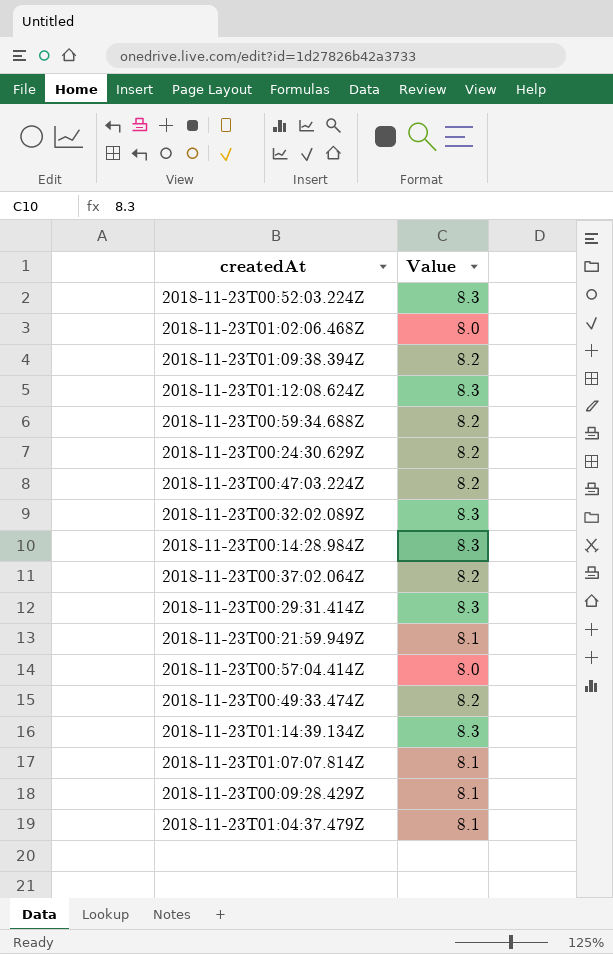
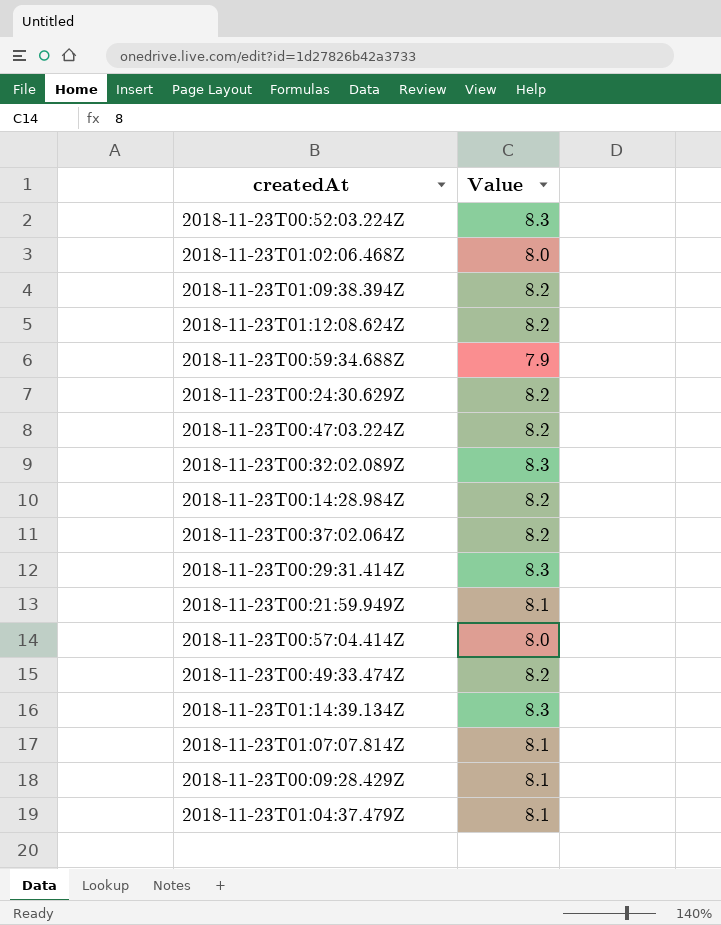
2018-11-23T01:12:08.624Z | Value: 8.3 -> 8.2
2018-11-23T00:59:34.688Z | Value: 8.2 -> 7.9
2018-11-23T00:14:28.984Z | Value: 8.3 -> 8.2

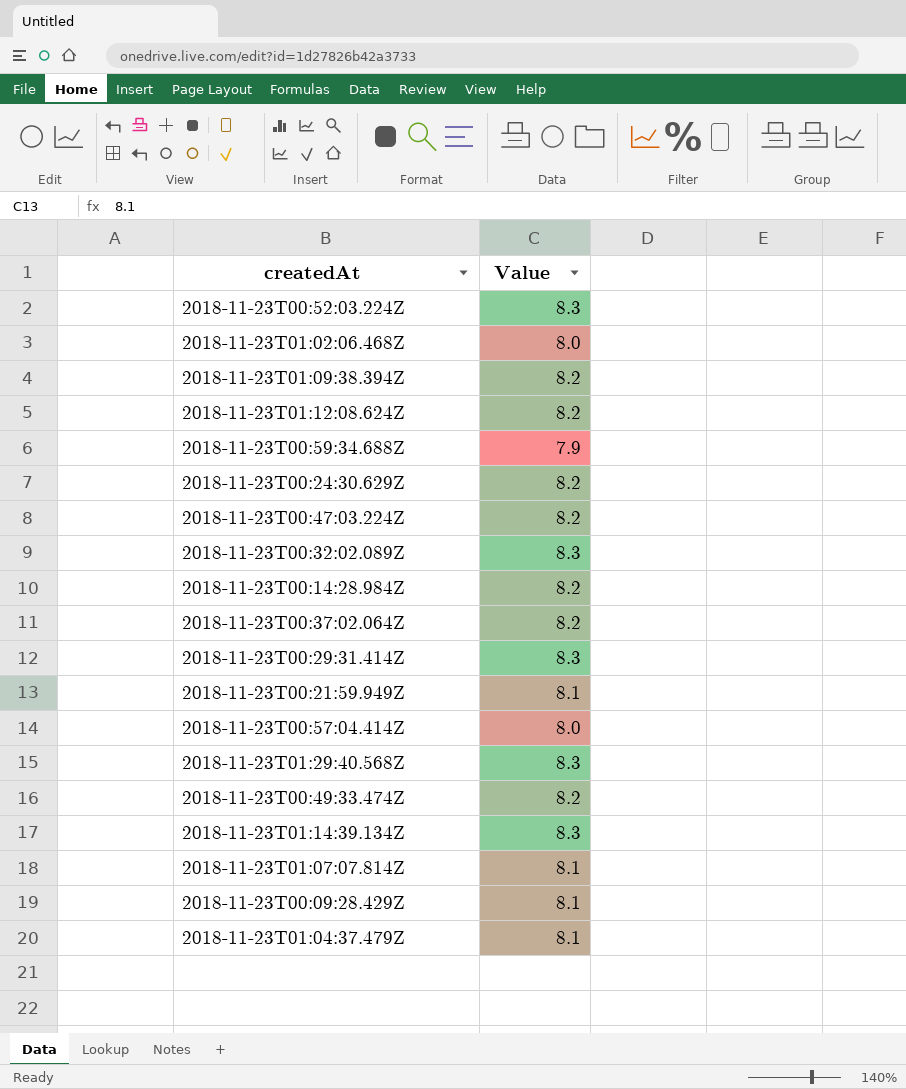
row 2018-11-23T01:29:40.568Z: none -> 8.3

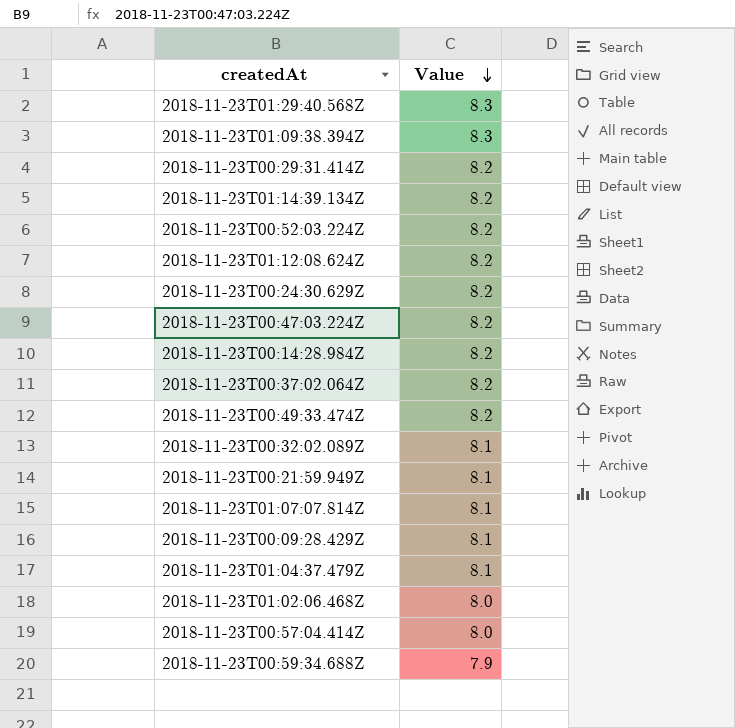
row order: none -> Value descending
2018-11-23T01:09:38.394Z | Value: 8.2 -> 8.3
2018-11-23T00:29:31.414Z | Value: 8.3 -> 8.2
2018-11-23T01:14:39.134Z | Value: 8.3 -> 8.2
2018-11-23T00:52:03.224Z | Value: 8.3 -> 8.2
2018-11-23T00:32:02.089Z | Value: 8.3 -> 8.1

